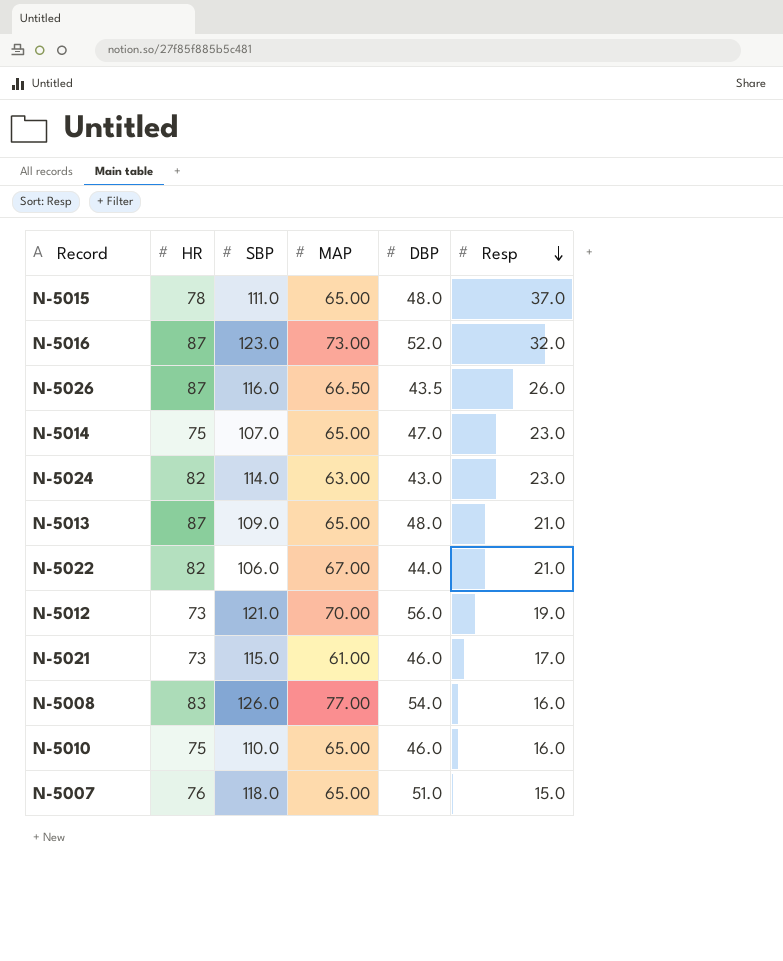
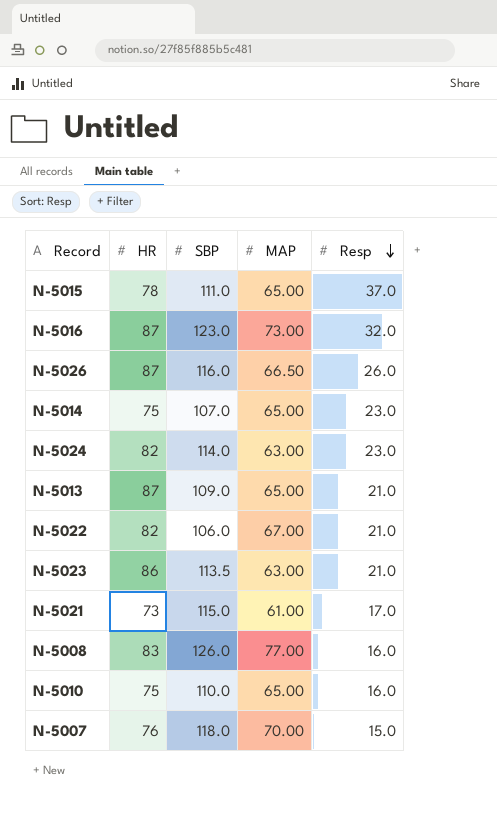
column DBP | position: 5 -> none
row N-5012: 73 | 121.0 | 70.00 | 56.0 | 19.0 -> none
row N-5023: none -> 86 | 113.5 | 63.00 | 21.0
N-5007 | MAP: 65.00 -> 70.00

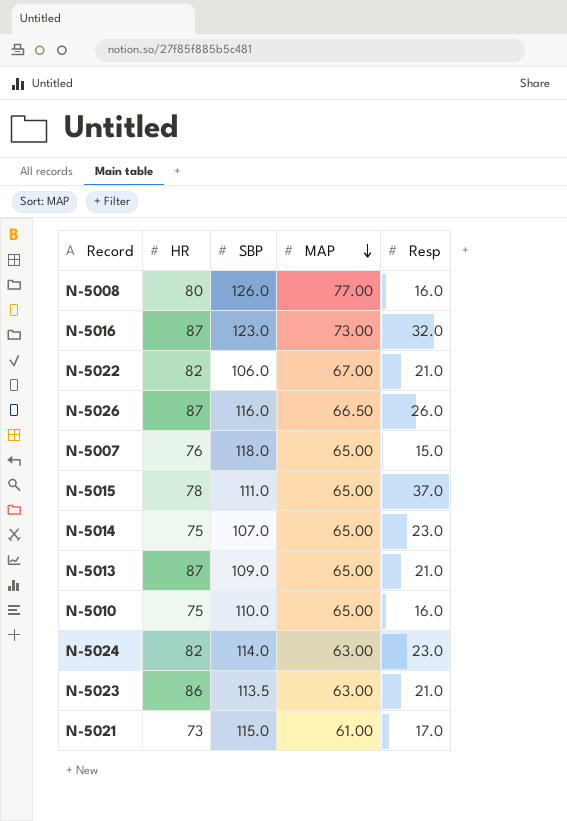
row order: Resp descending -> MAP descending
N-5008 | HR: 83 -> 80
N-5007 | MAP: 70.00 -> 65.00

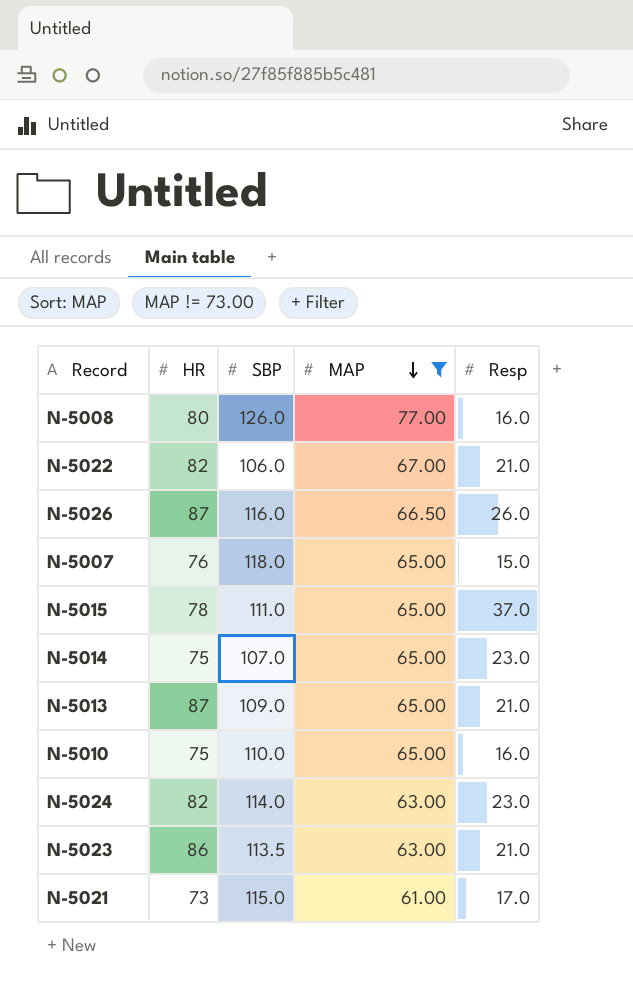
filter: none -> MAP != 73.00

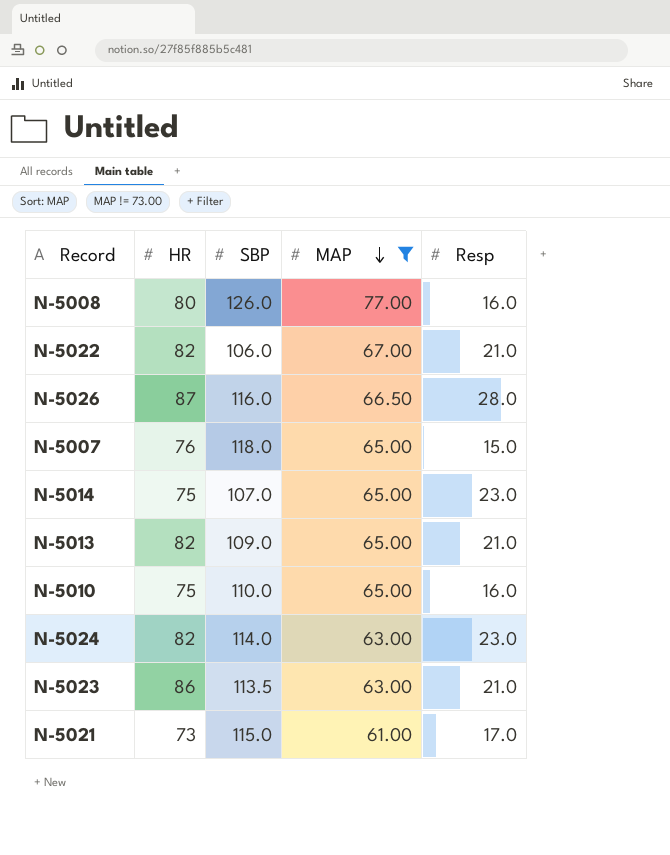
row N-5015: 78 | 111.0 | 65.00 | 37.0 -> none
N-5026 | Resp: 26.0 -> 28.0
N-5013 | HR: 87 -> 82

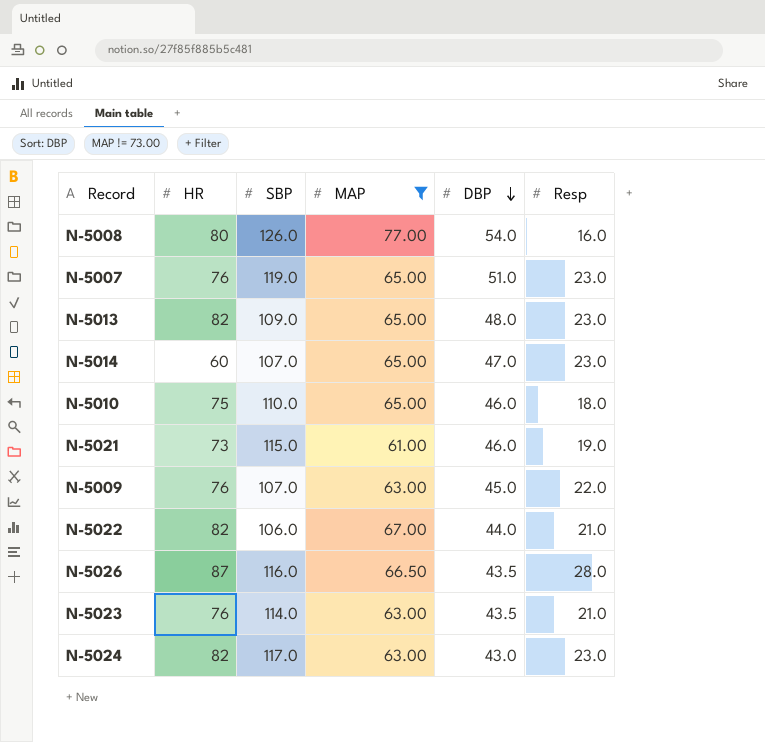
row order: MAP descending -> DBP descending
column DBP | position: none -> 5
N-5007 | SBP: 118.0 -> 119.0
N-5007 | Resp: 15.0 -> 23.0
N-5013 | Resp: 21.0 -> 23.0
N-5014 | HR: 75 -> 60
N-5010 | Resp: 16.0 -> 18.0
N-5021 | Resp: 17.0 -> 19.0
row N-5009: none -> 76 | 107.0 | 63.00 | 45.0 | 22.0
N-5023 | HR: 86 -> 76
N-5023 | SBP: 113.5 -> 114.0
N-5024 | SBP: 114.0 -> 117.0

